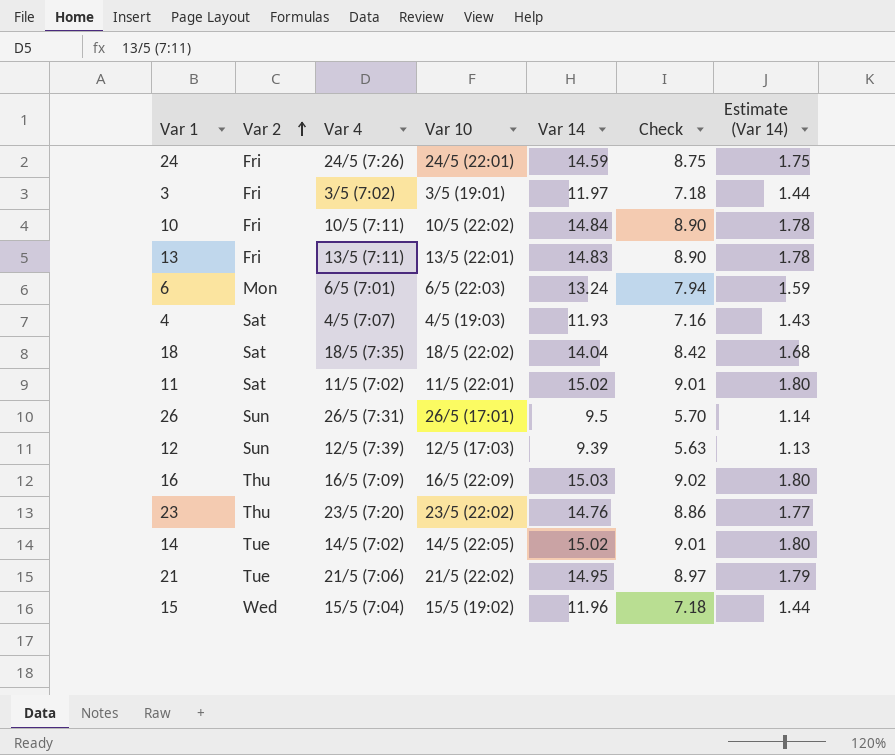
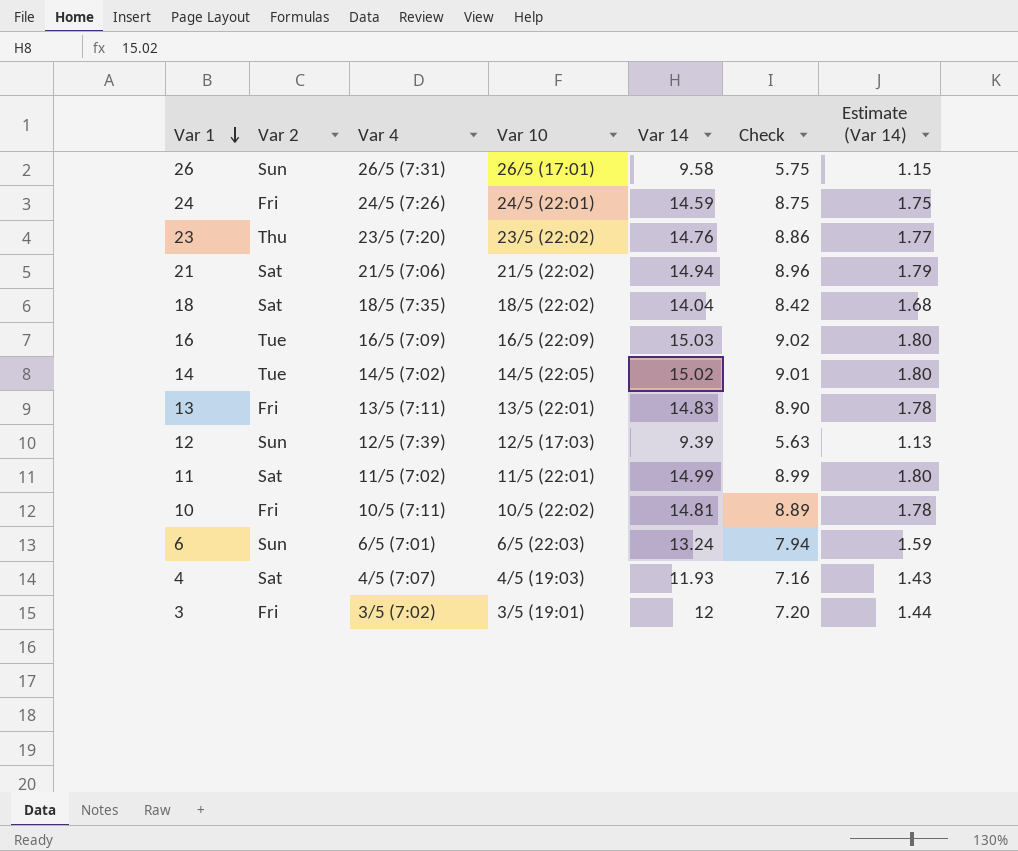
row order: Var 2 ascending -> Var 1 descending
row 15: Wed | 15/5 (7:04) | 15/5 (19:02) | 11.96 | 7.18 | 1.44 -> none
26 | Var 14: 9.5 -> 9.58
26 | Check: 5.70 -> 5.75
26 | Estimate (Var 14): 1.14 -> 1.15
21 | Var 2: Tue -> Sat
21 | Var 14: 14.95 -> 14.94
21 | Check: 8.97 -> 8.96
16 | Var 2: Thu -> Tue
11 | Var 14: 15.02 -> 14.99
11 | Check: 9.01 -> 8.99
10 | Var 14: 14.84 -> 14.81
10 | Check: 8.90 -> 8.89
6 | Var 2: Mon -> Sun
3 | Var 14: 11.97 -> 12
3 | Check: 7.18 -> 7.20

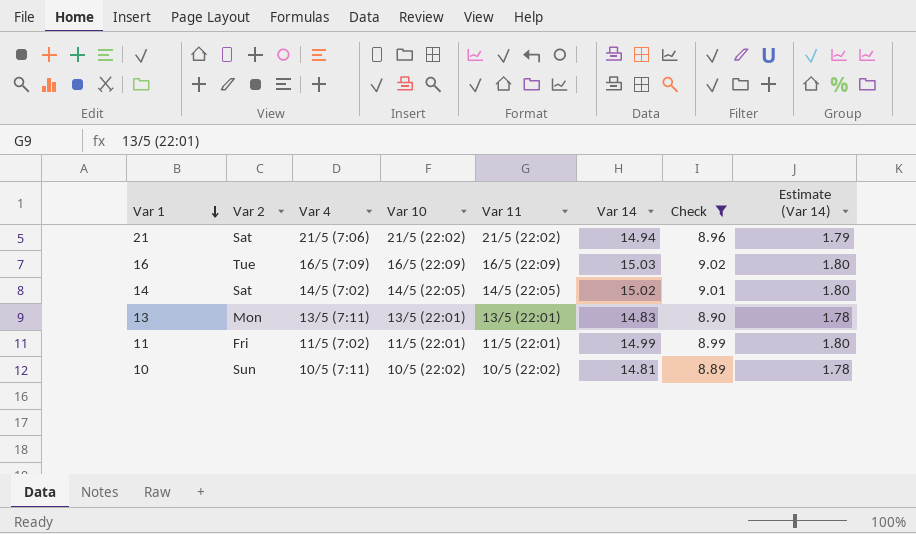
filter: none -> Check >= 8.89
column Var 11 | position: none -> 5
14 | Var 2: Tue -> Sat
13 | Var 2: Fri -> Mon
11 | Var 2: Sat -> Fri
10 | Var 2: Fri -> Sun

